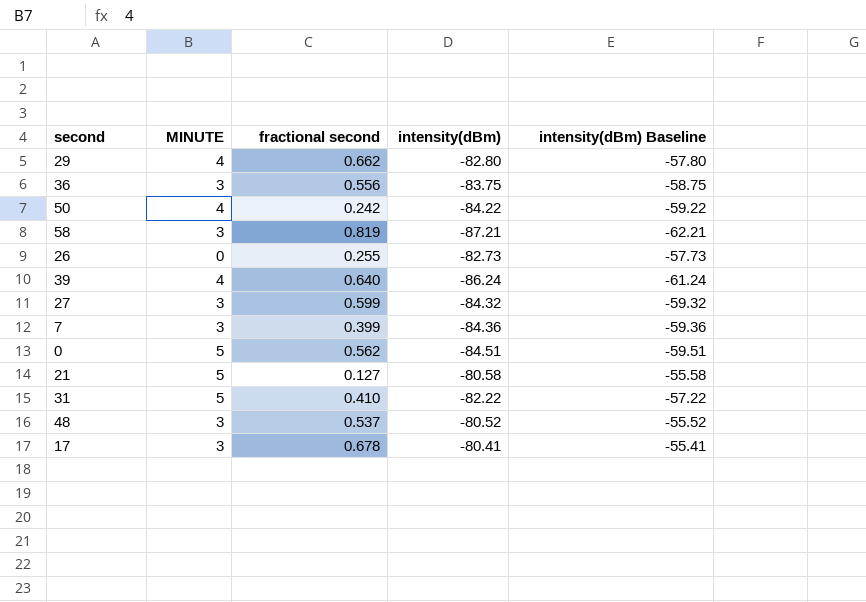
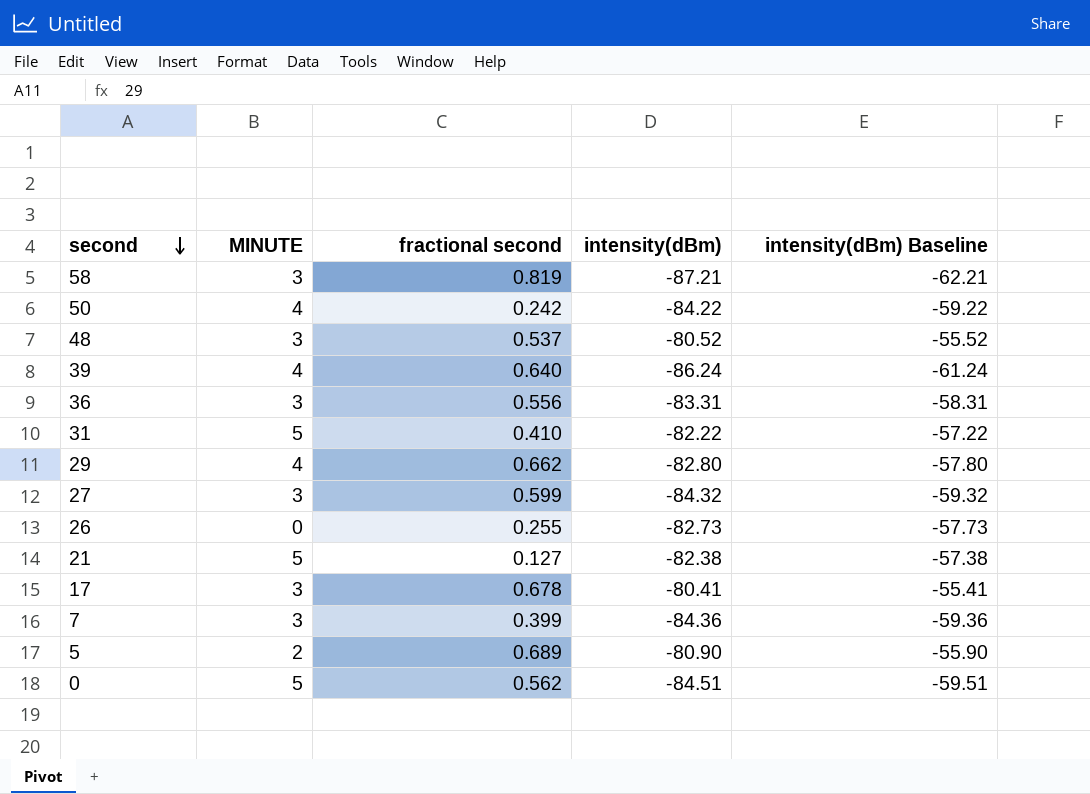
row order: none -> second descending
36 | intensity(dBm): -83.75 -> -83.31
36 | intensity(dBm) Baseline: -58.75 -> -58.31
21 | intensity(dBm): -80.58 -> -82.38
21 | intensity(dBm) Baseline: -55.58 -> -57.38
row 5: none -> 2 | 0.689 | -80.90 | -55.90

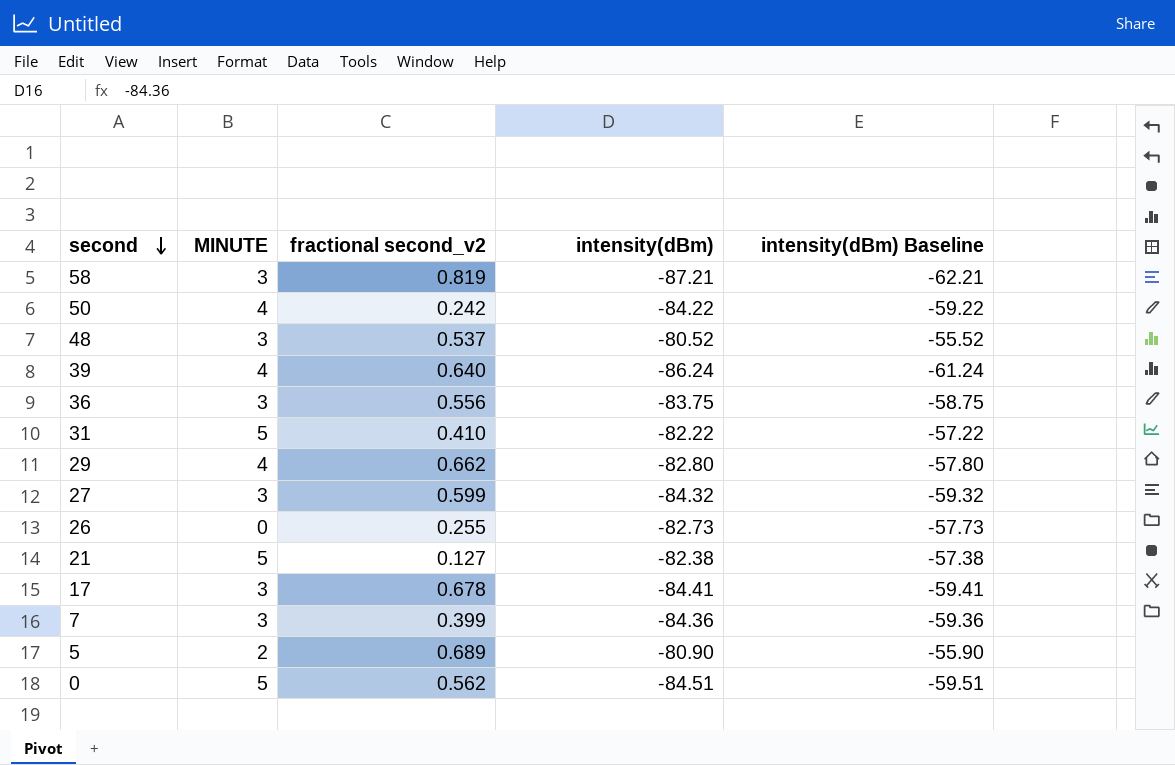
column name: fractional second -> fractional second_v2
36 | intensity(dBm): -83.31 -> -83.75
36 | intensity(dBm) Baseline: -58.31 -> -58.75
17 | intensity(dBm): -80.41 -> -84.41
17 | intensity(dBm) Baseline: -55.41 -> -59.41

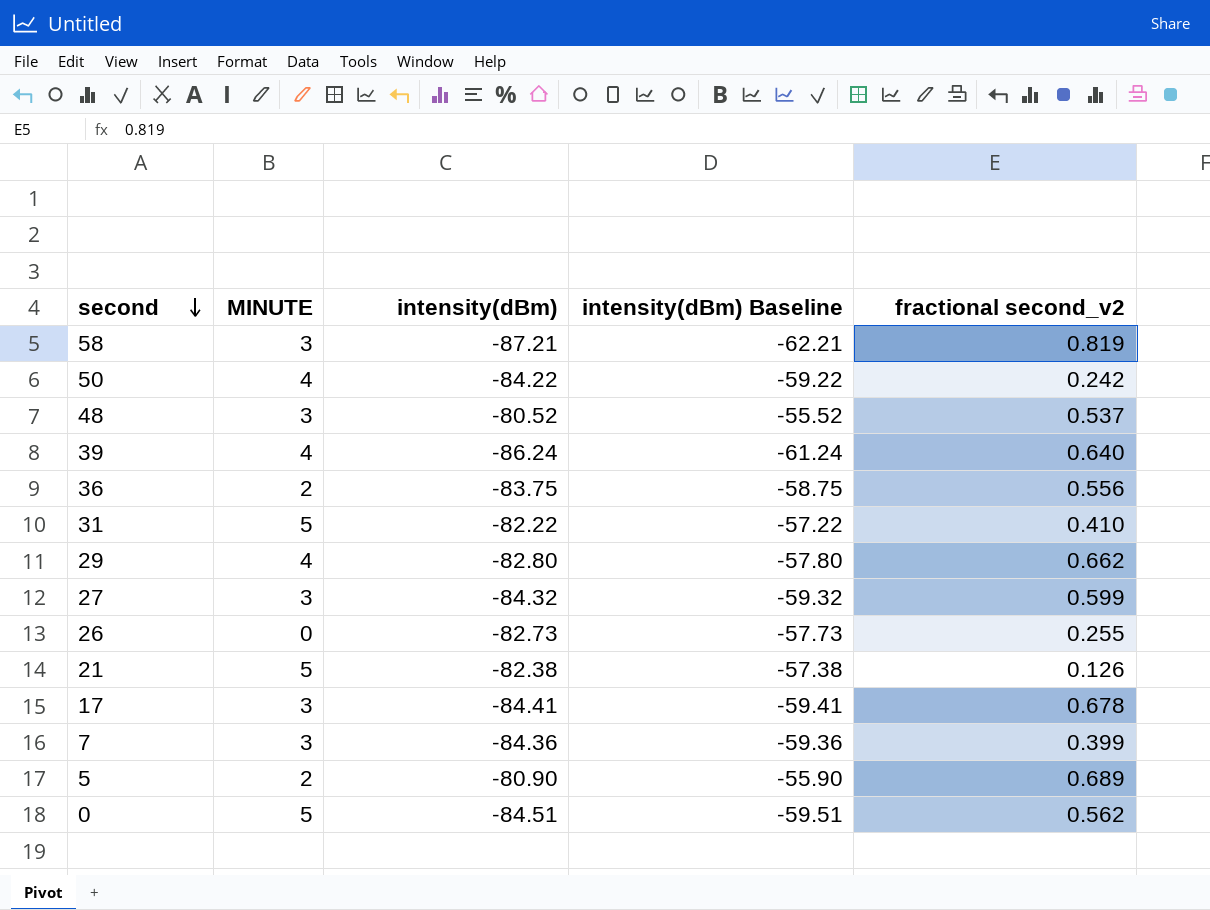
column fractional second_v2 | position: 3 -> 5
36 | MINUTE: 3 -> 2
21 | fractional second_v2: 0.127 -> 0.126

